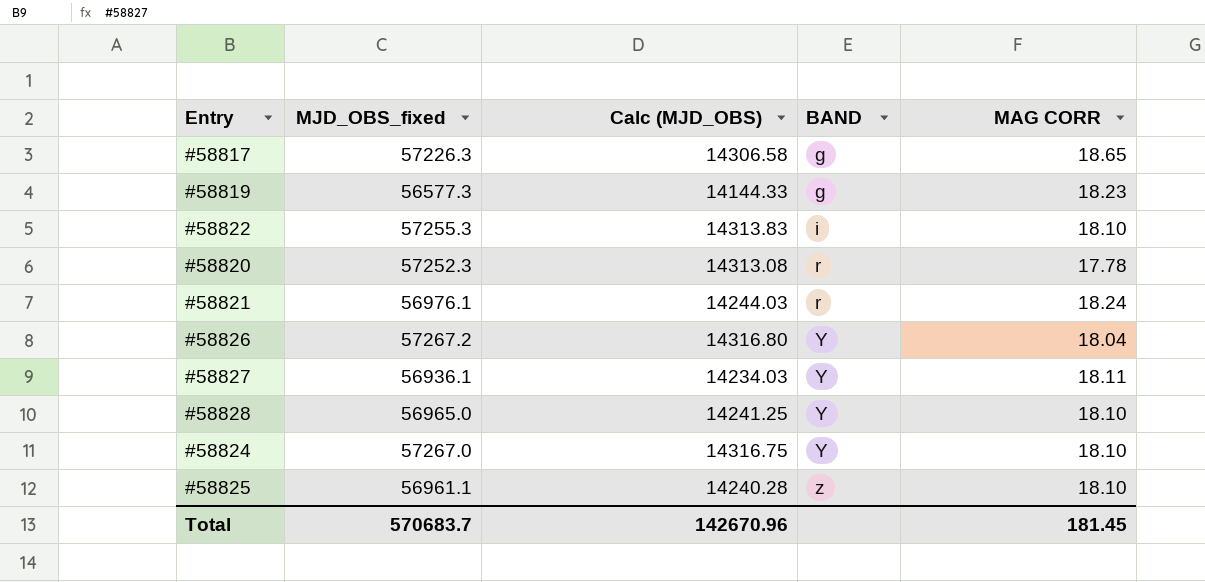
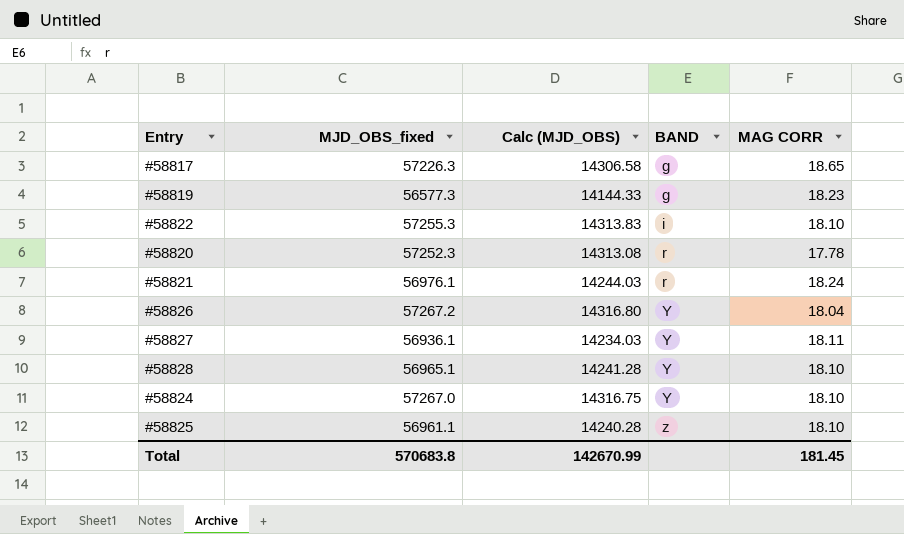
#58828 | MJD_OBS_fixed: 56965.0 -> 56965.1
#58828 | Calc (MJD_OBS): 14241.25 -> 14241.28
Total | MJD_OBS_fixed: 570683.7 -> 570683.8
Total | Calc (MJD_OBS): 142670.96 -> 142670.99

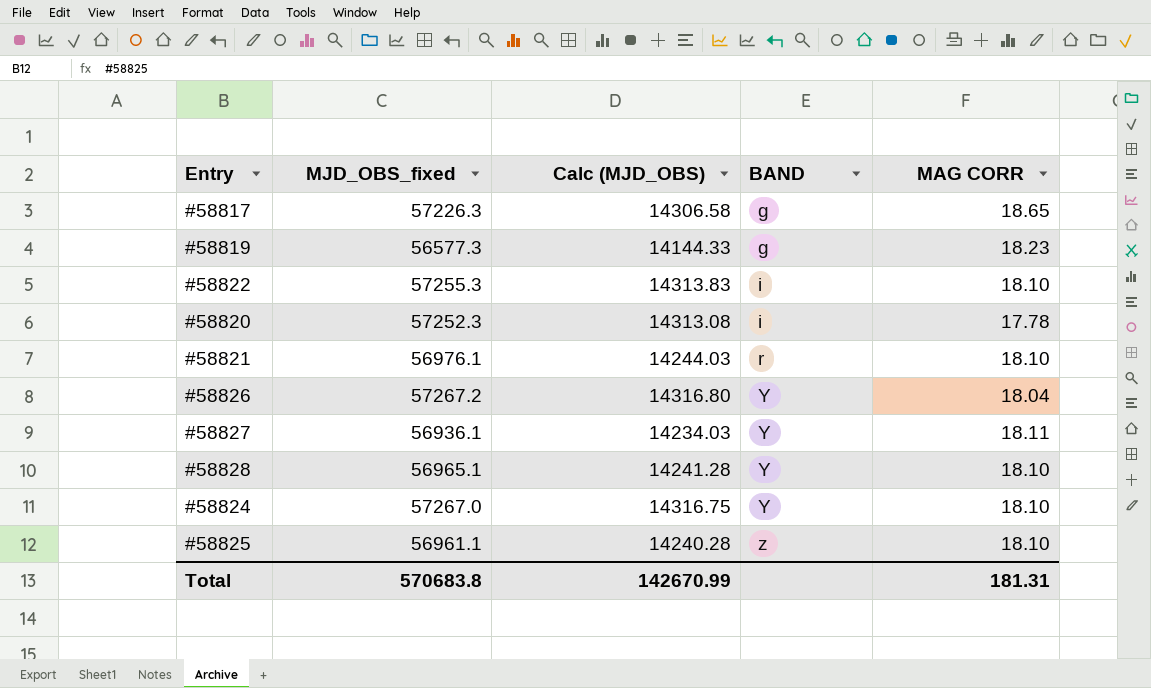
#58820 | BAND: r -> i
#58821 | MAG CORR: 18.24 -> 18.10
Total | MAG CORR: 181.45 -> 181.31

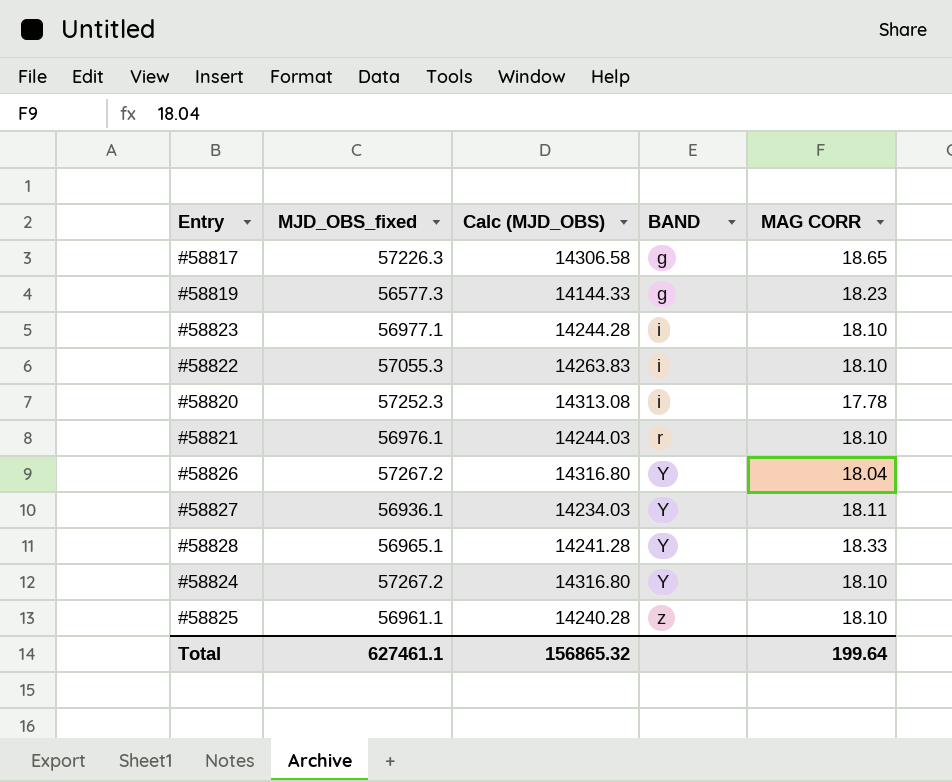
row #58823: none -> 56977.1 | 14244.28 | i | 18.10
#58822 | MJD_OBS_fixed: 57255.3 -> 57055.3
#58822 | Calc (MJD_OBS): 14313.83 -> 14263.83
#58828 | MAG CORR: 18.10 -> 18.33
#58824 | MJD_OBS_fixed: 57267.0 -> 57267.2
#58824 | Calc (MJD_OBS): 14316.75 -> 14316.80
Total | MJD_OBS_fixed: 570683.8 -> 627461.1
Total | Calc (MJD_OBS): 142670.99 -> 156865.32
Total | MAG CORR: 181.31 -> 199.64

